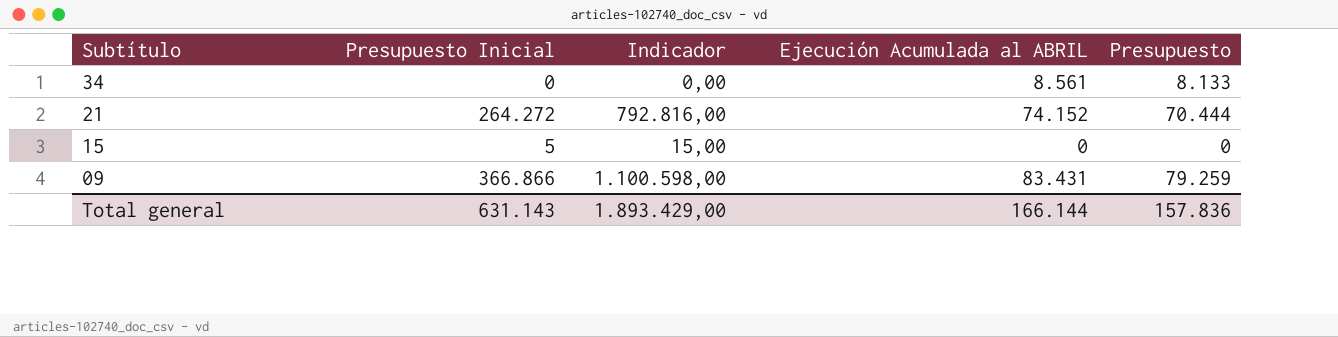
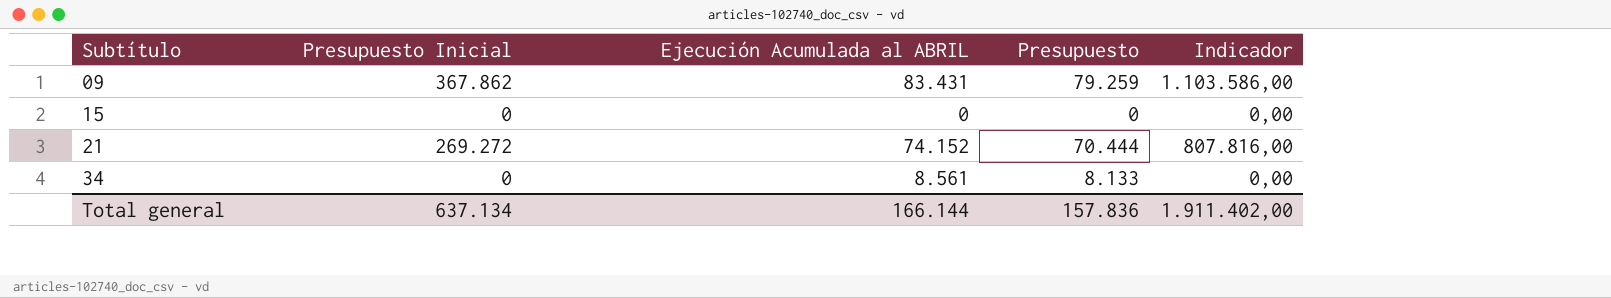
row order: Subtítulo descending -> Subtítulo ascending
column Indicador | position: 3 -> 5
09 | Presupuesto Inicial: 366.866 -> 367.862
09 | Indicador: 1.100.598,00 -> 1.103.586,00
15 | Presupuesto Inicial: 5 -> 0
15 | Indicador: 15,00 -> 0,00
21 | Presupuesto Inicial: 264.272 -> 269.272
21 | Indicador: 792.816,00 -> 807.816,00
Total general | Presupuesto Inicial: 631.143 -> 637.134
Total general | Indicador: 1.893.429,00 -> 1.911.402,00

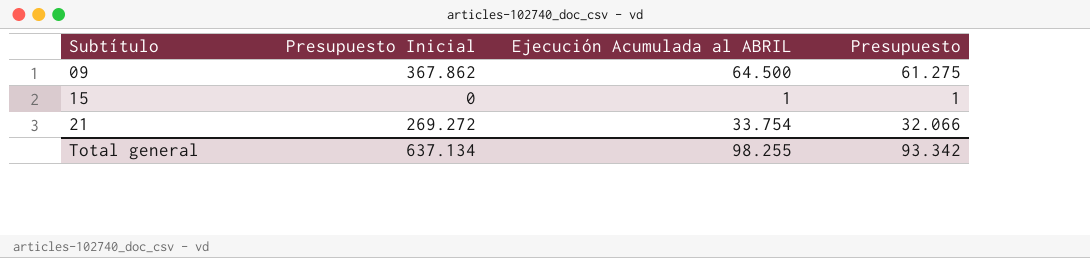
column Indicador | formula: [Presupuesto Inicial] * 3 -> none
row 34: 0 | 8.561 | 8.133 | 0,00 -> none
09 | Ejecución Acumulada al ABRIL: 83.431 -> 64.500
09 | Presupuesto: 79.259 -> 61.275
15 | Ejecución Acumulada al ABRIL: 0 -> 1
15 | Presupuesto: 0 -> 1
21 | Ejecución Acumulada al ABRIL: 74.152 -> 33.754
21 | Presupuesto: 70.444 -> 32.066
Total general | Ejecución Acumulada al ABRIL: 166.144 -> 98.255
Total general | Presupuesto: 157.836 -> 93.342

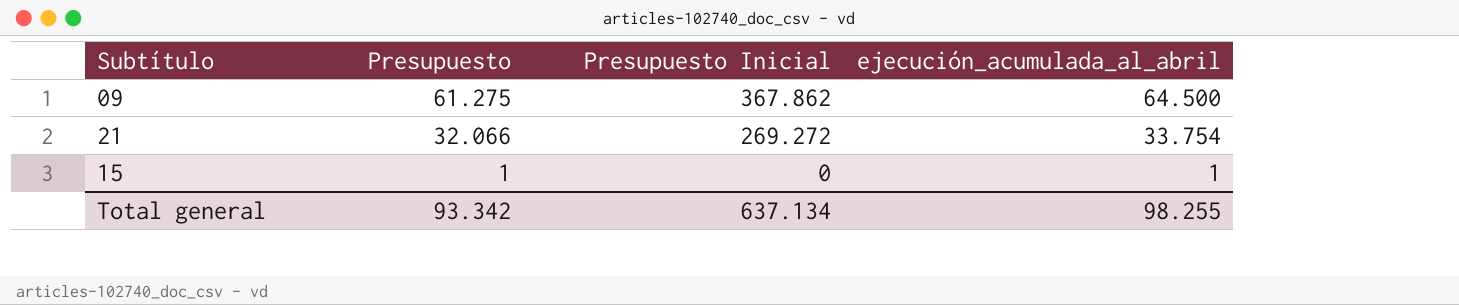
row order: Subtítulo ascending -> Presupuesto descending
column Presupuesto | position: 4 -> 2
column name: Ejecución Acumulada al ABRIL -> ejecución_acumulada_al_abril

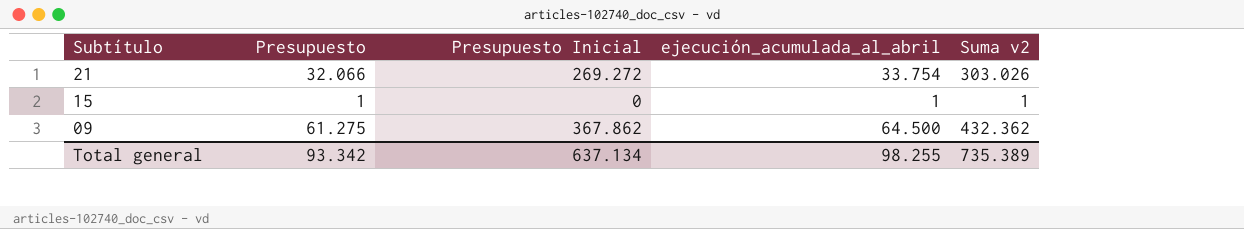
row order: Presupuesto descending -> Subtítulo descending
column Suma v2 | formula: none -> [Presupuesto Inicial] + [ejecución_acumulada_al_abril]

